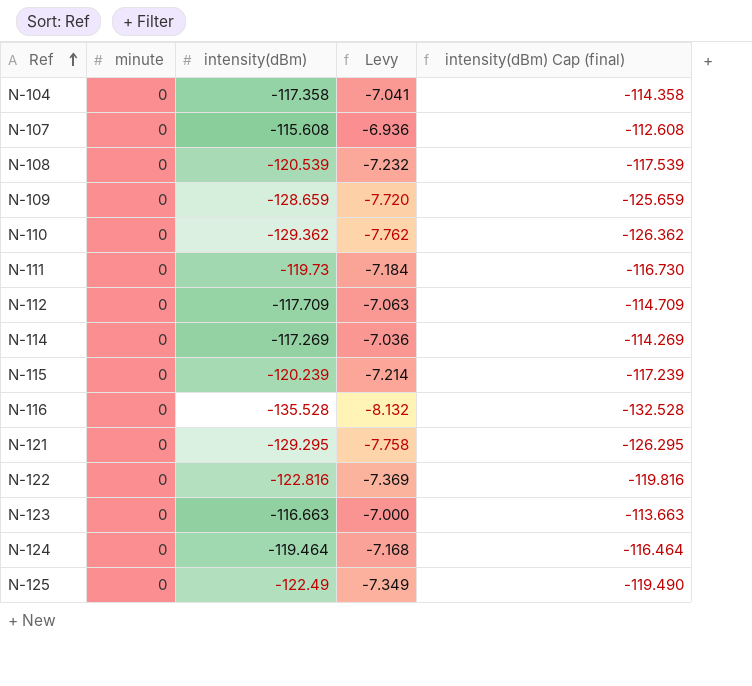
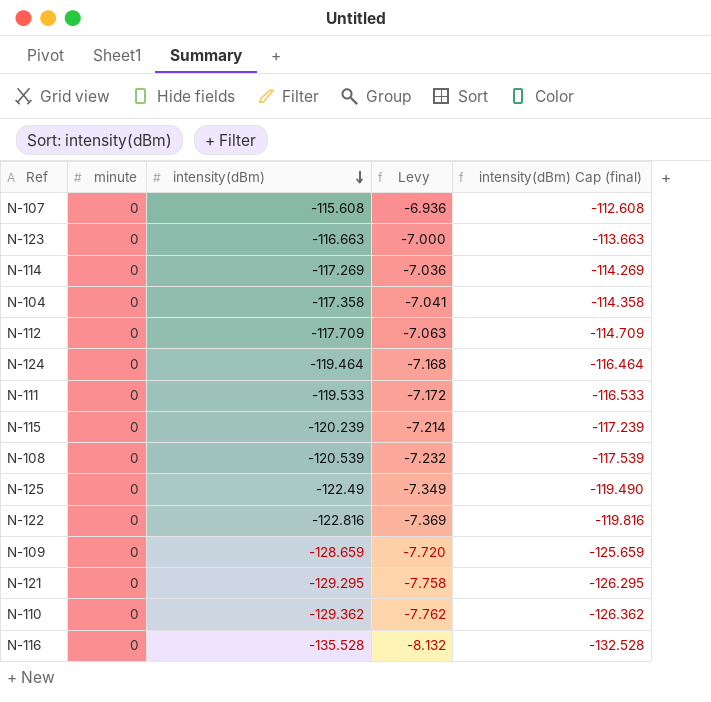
row order: Ref ascending -> intensity(dBm) descending
N-111 | intensity(dBm): -119.73 -> -119.533
N-111 | Levy: -7.184 -> -7.172
N-111 | intensity(dBm) Cap (final): -116.730 -> -116.533

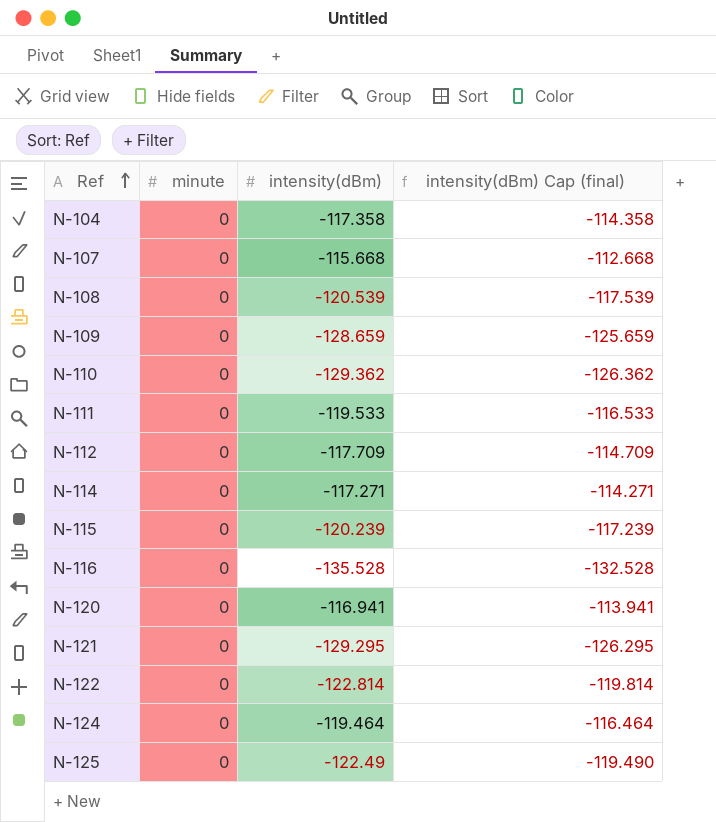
row order: intensity(dBm) descending -> Ref ascending
column Levy | formula: [intensity(dBm)] * 0.06 -> none
row N-123: 0 | -116.663 | -7.000 | -113.663 -> none
N-107 | intensity(dBm): -115.608 -> -115.668
N-107 | intensity(dBm) Cap (final): -112.608 -> -112.668
N-114 | intensity(dBm): -117.269 -> -117.271
N-114 | intensity(dBm) Cap (final): -114.269 -> -114.271
row N-120: none -> 0 | -116.941 | -113.941
N-122 | intensity(dBm): -122.816 -> -122.814
N-122 | intensity(dBm) Cap (final): -119.816 -> -119.814

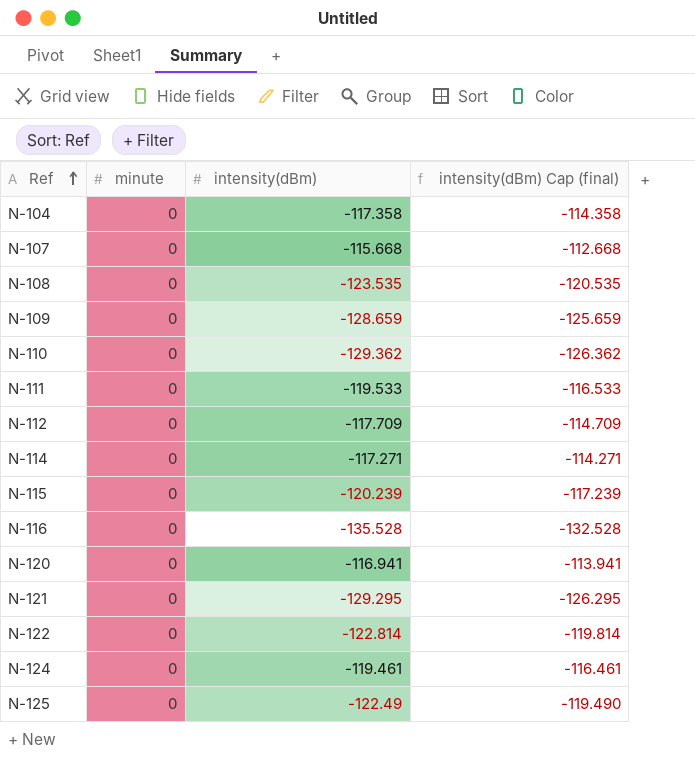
N-108 | intensity(dBm): -120.539 -> -123.535
N-108 | intensity(dBm) Cap (final): -117.539 -> -120.535
N-124 | intensity(dBm): -119.464 -> -119.461
N-124 | intensity(dBm) Cap (final): -116.464 -> -116.461

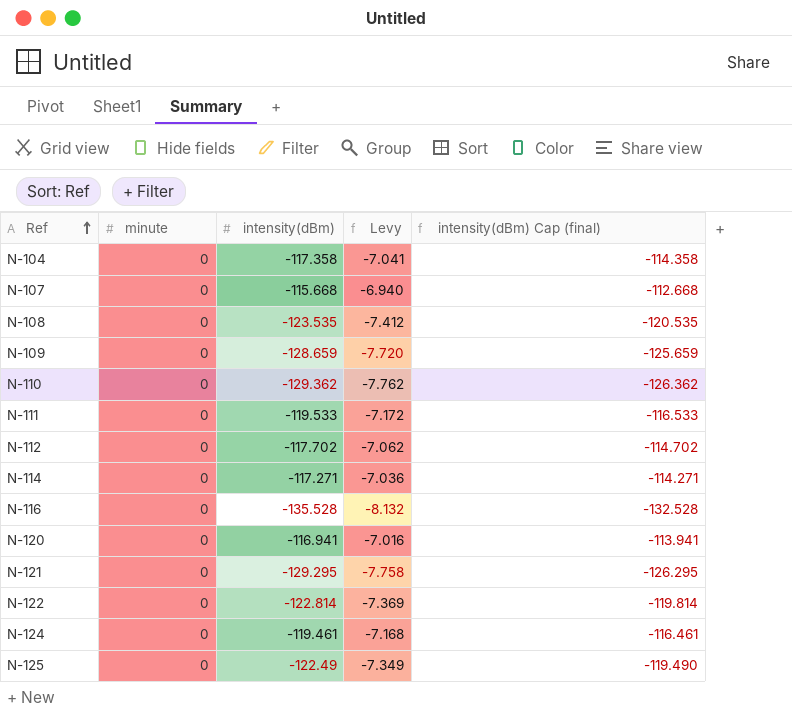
column Levy | formula: none -> [intensity(dBm)] * 0.06
row N-115: 0 | -120.239 | -117.239 -> none
N-112 | intensity(dBm): -117.709 -> -117.702
N-112 | intensity(dBm) Cap (final): -114.709 -> -114.702

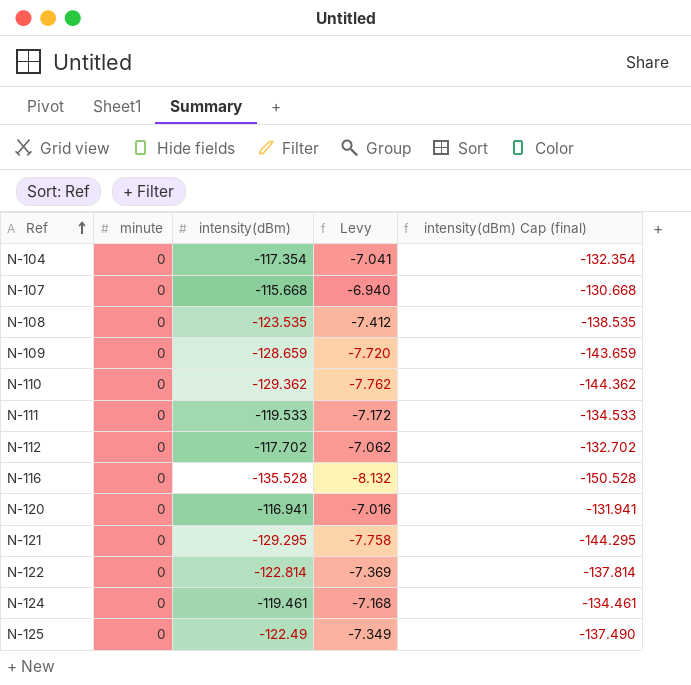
column intensity(dBm) Cap (final) | formula: [intensity(dBm)] + 3 -> [intensity(dBm)] - 15
row N-114: 0 | -117.271 | -7.036 | -114.271 -> none
N-104 | intensity(dBm): -117.358 -> -117.354

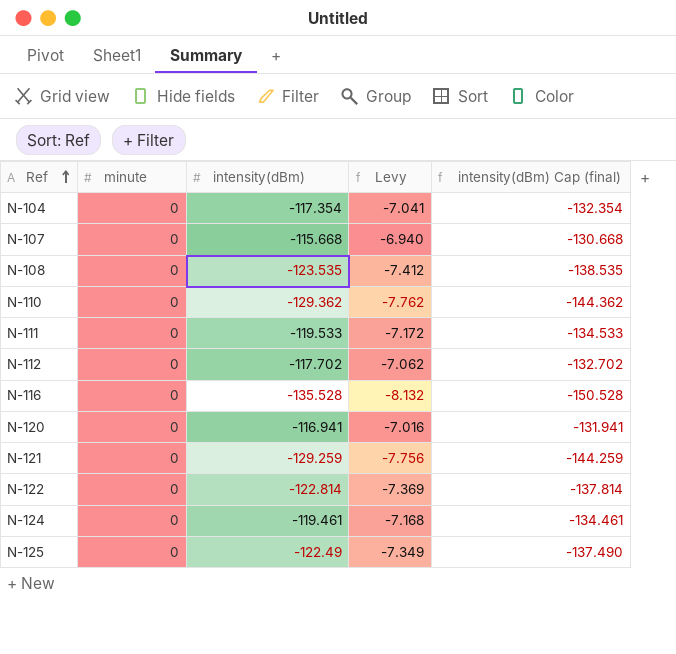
row N-109: 0 | -128.659 | -7.720 | -143.659 -> none
N-121 | intensity(dBm): -129.295 -> -129.259
N-121 | Levy: -7.758 -> -7.756
N-121 | intensity(dBm) Cap (final): -144.295 -> -144.259

